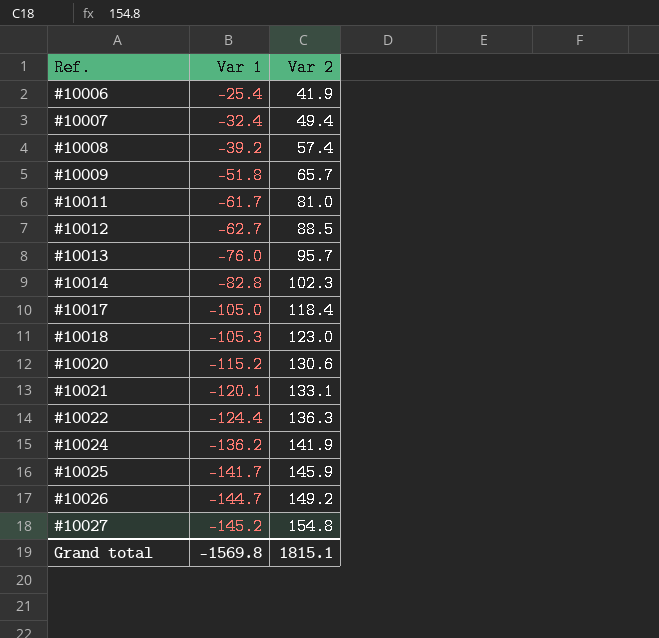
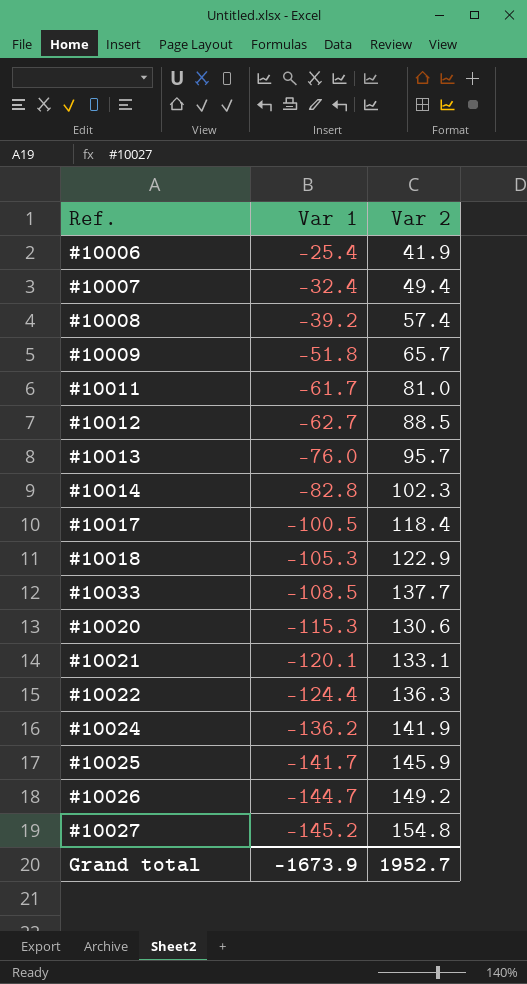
#10017 | Var 1: -105.0 -> -100.5
#10018 | Var 2: 123.0 -> 122.9
row #10033: none -> -108.5 | 137.7
#10020 | Var 1: -115.2 -> -115.3
Grand total | Var 1: -1569.8 -> -1673.9
Grand total | Var 2: 1815.1 -> 1952.7

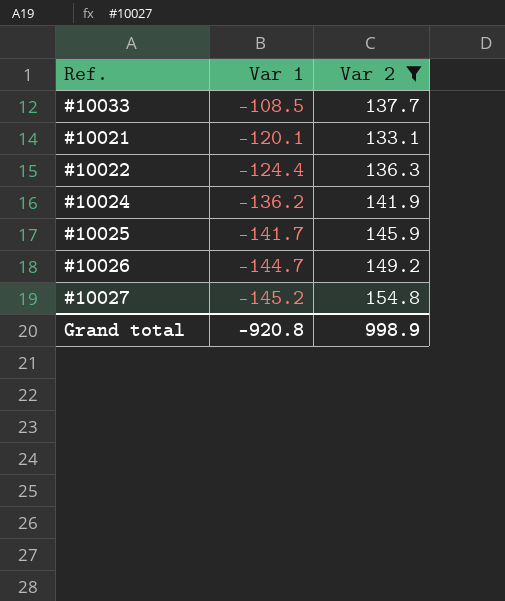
filter: none -> Var 2 >= 133.1
Grand total | Var 1: -1673.9 -> -920.8
Grand total | Var 2: 1952.7 -> 998.9

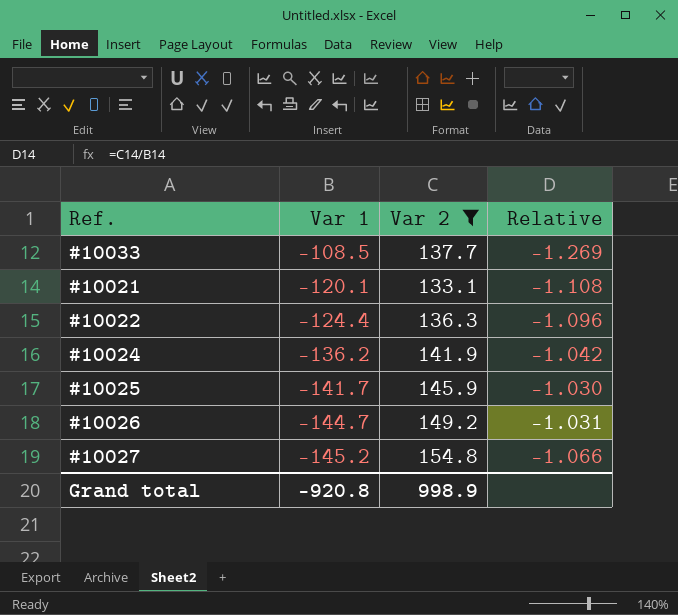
column Relative | formula: none -> [Var 2] / [Var 1]

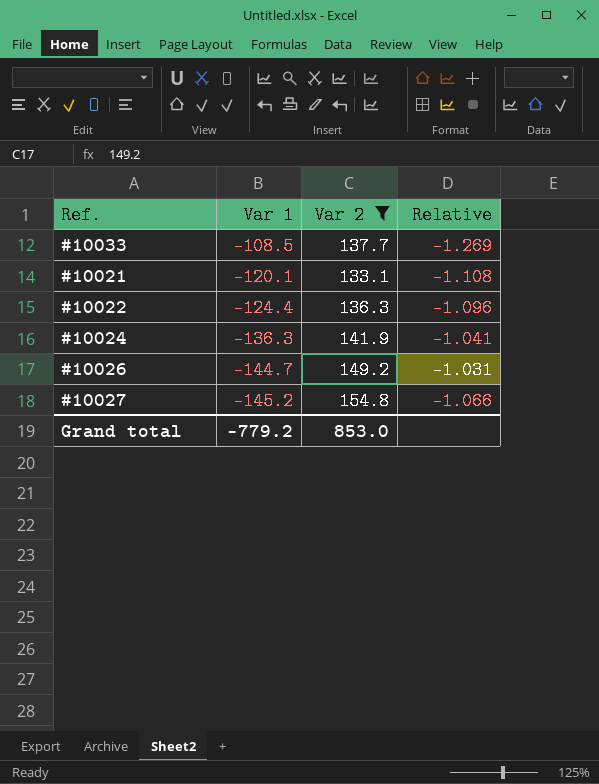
row #10025: -141.7 | 145.9 | -1.030 -> none
#10024 | Var 1: -136.2 -> -136.3
#10024 | Relative: -1.042 -> -1.041
Grand total | Var 1: -920.8 -> -779.2
Grand total | Var 2: 998.9 -> 853.0

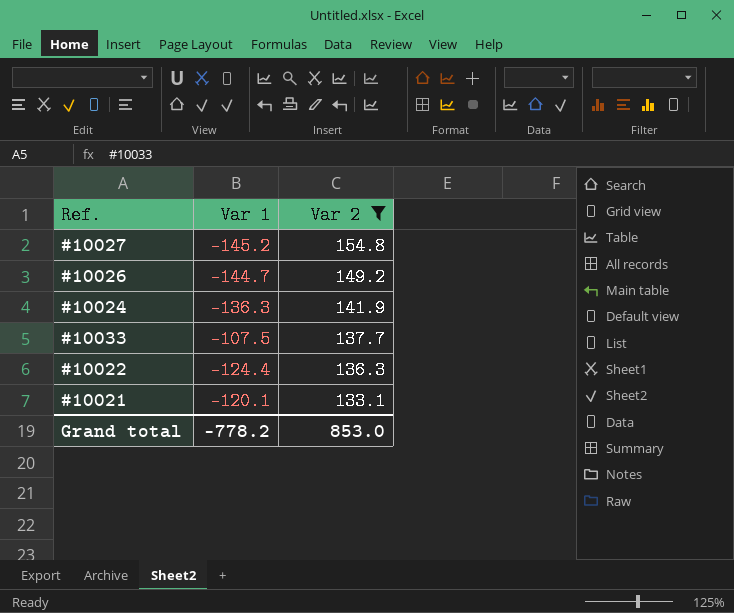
row order: Var 1 descending -> Var 2 descending
column Relative | formula: [Var 2] / [Var 1] -> none
#10033 | Var 1: -108.5 -> -107.5
Grand total | Var 1: -779.2 -> -778.2

